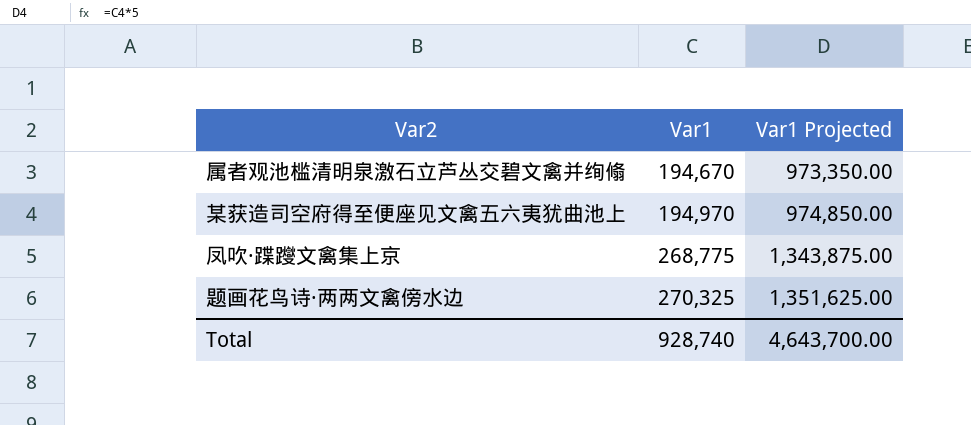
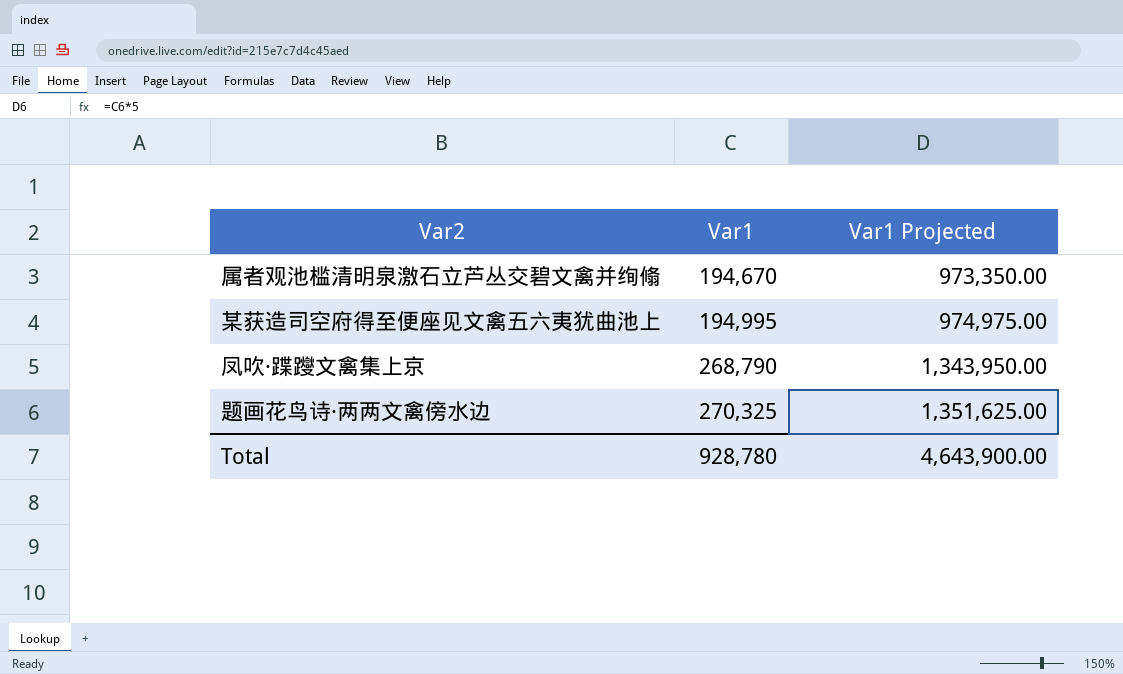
某获造司空府得至便座见文禽五六夷犹曲池上 | Var1: 194,970 -> 194,995
某获造司空府得至便座见文禽五六夷犹曲池上 | Var1 Projected: 974,850.00 -> 974,975.00
凤吹·蹀躞文禽集上京 | Var1: 268,775 -> 268,790
凤吹·蹀躞文禽集上京 | Var1 Projected: 1,343,875.00 -> 1,343,950.00
Total | Var1: 928,740 -> 928,780
Total | Var1 Projected: 4,643,700.00 -> 4,643,900.00

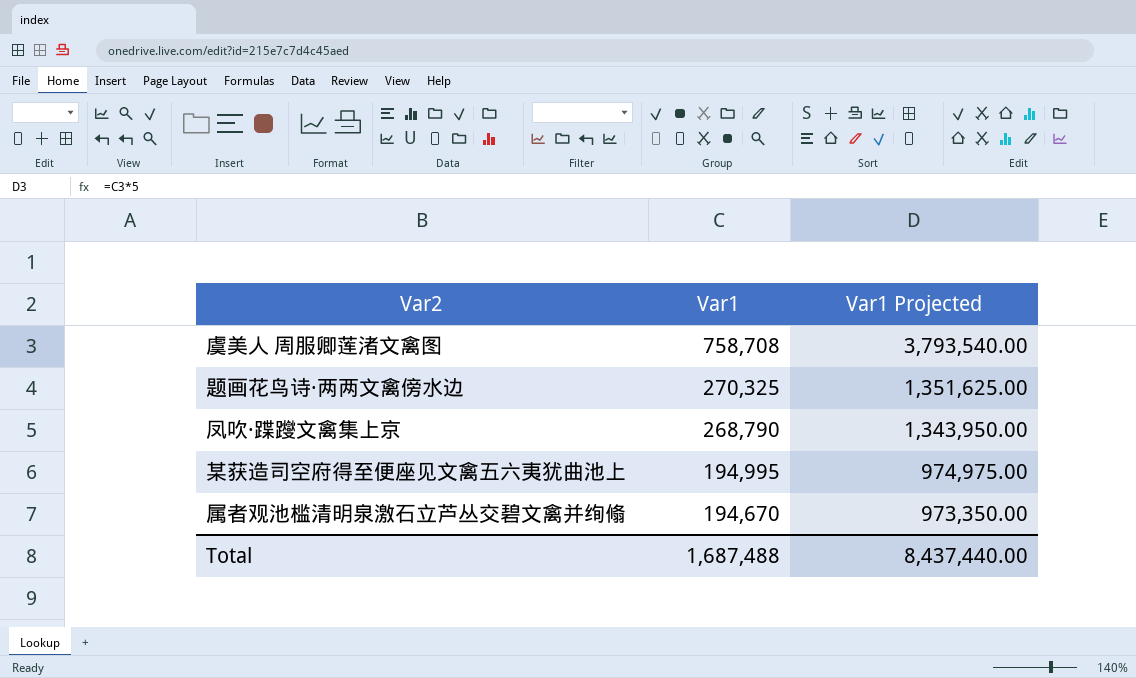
row order: Var1 ascending -> Var1 descending
row 虞美人 周服卿莲渚文禽图: none -> 758,708 | 3,793,540.00
Total | Var1: 928,780 -> 1,687,488
Total | Var1 Projected: 4,643,900.00 -> 8,437,440.00

